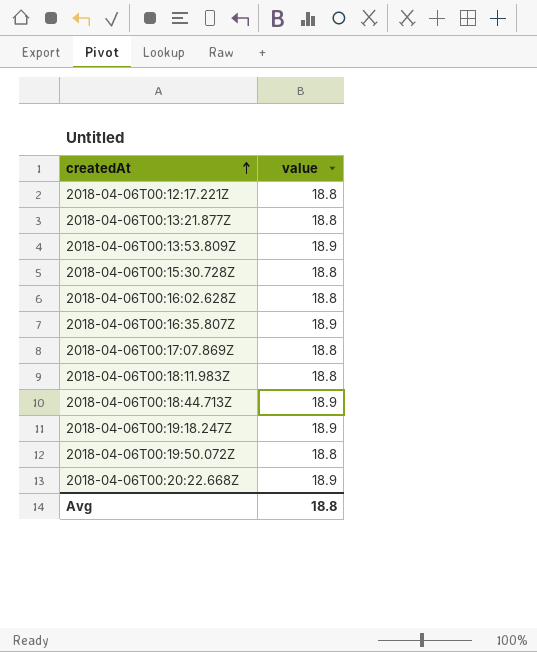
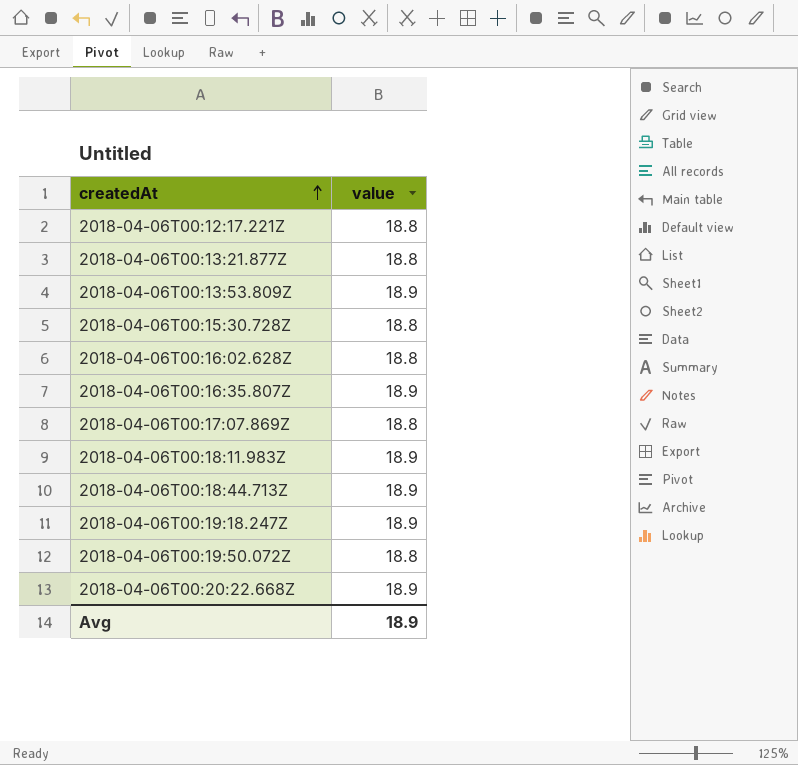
2018-04-06T00:18:11.983Z | value: 18.8 -> 18.9
Avg | value: 18.8 -> 18.9

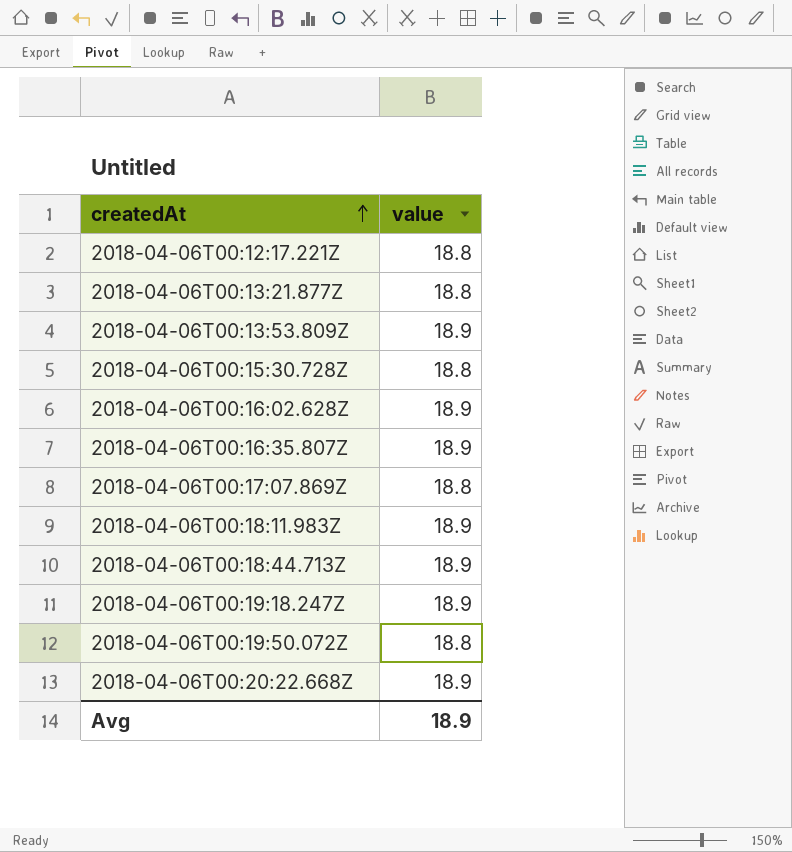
2018-04-06T00:16:02.628Z | value: 18.8 -> 18.9

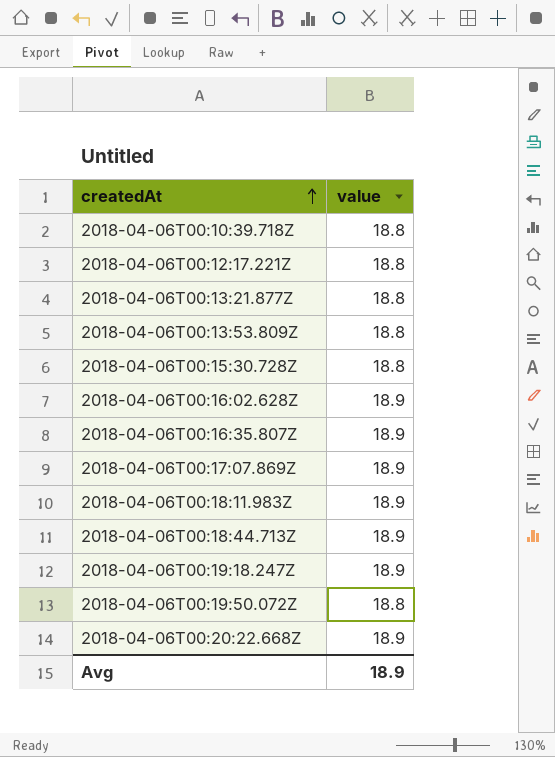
row 2018-04-06T00:10:39.718Z: none -> 18.8
2018-04-06T00:13:53.809Z | value: 18.9 -> 18.8
2018-04-06T00:17:07.869Z | value: 18.8 -> 18.9

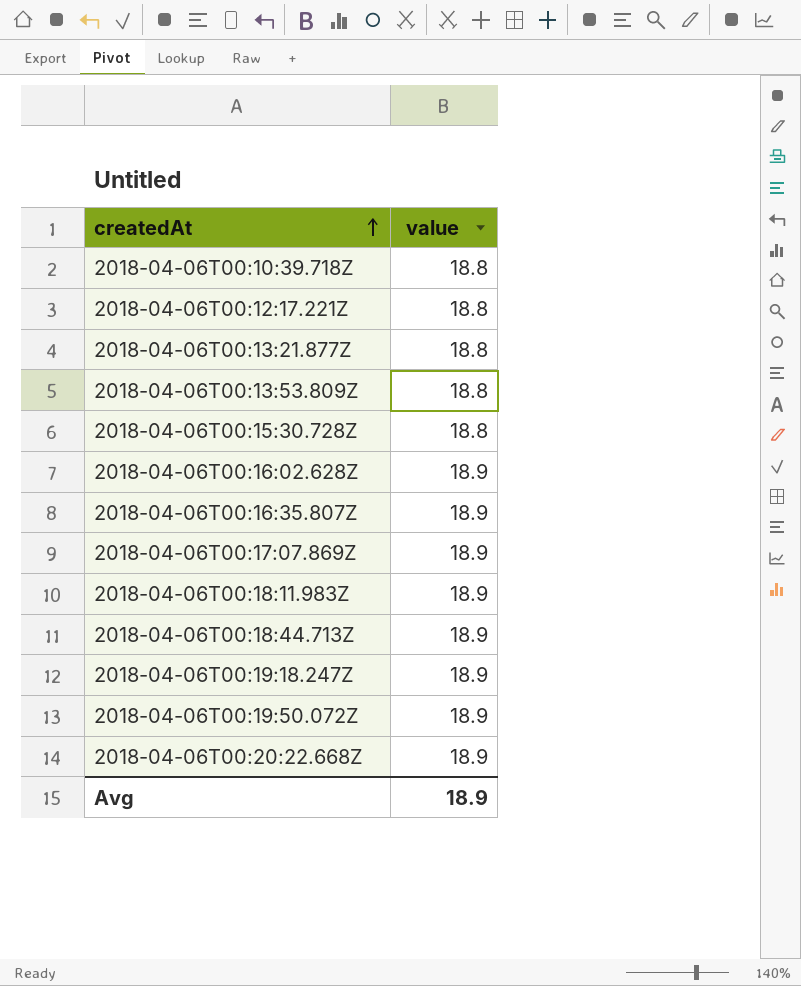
2018-04-06T00:19:50.072Z | value: 18.8 -> 18.9

